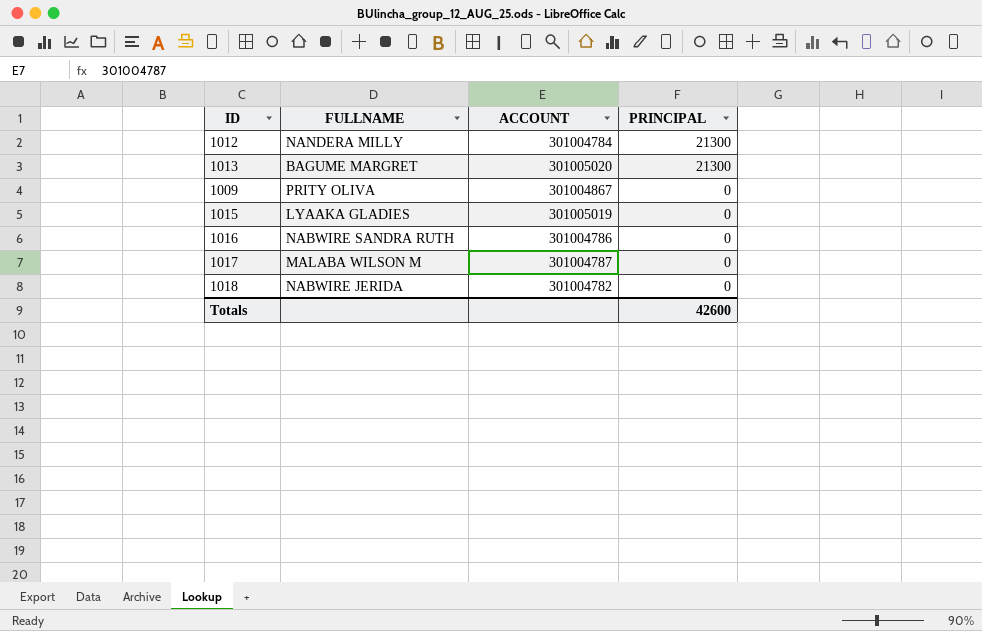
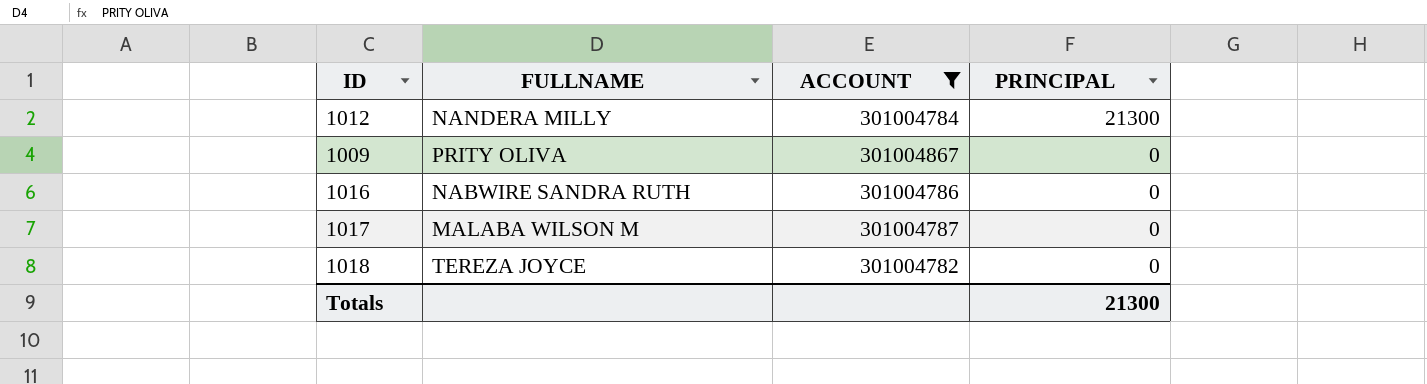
filter: none -> ACCOUNT <= 301004867
1018 | FULLNAME: NABWIRE JERIDA -> TEREZA JOYCE
Totals | PRINCIPAL: 42600 -> 21300

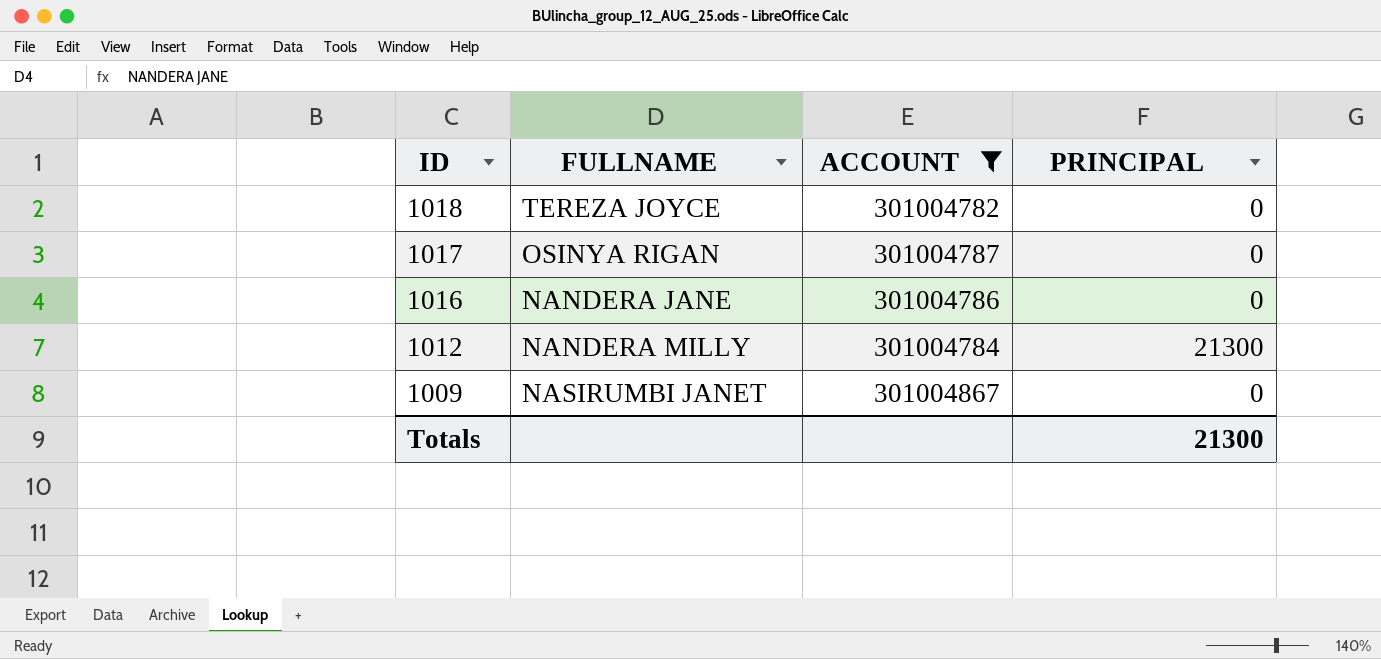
row order: PRINCIPAL descending -> ID descending
1017 | FULLNAME: MALABA WILSON M -> OSINYA RIGAN
1016 | FULLNAME: NABWIRE SANDRA RUTH -> NANDERA JANE
1009 | FULLNAME: PRITY OLIVA -> NASIRUMBI JANET

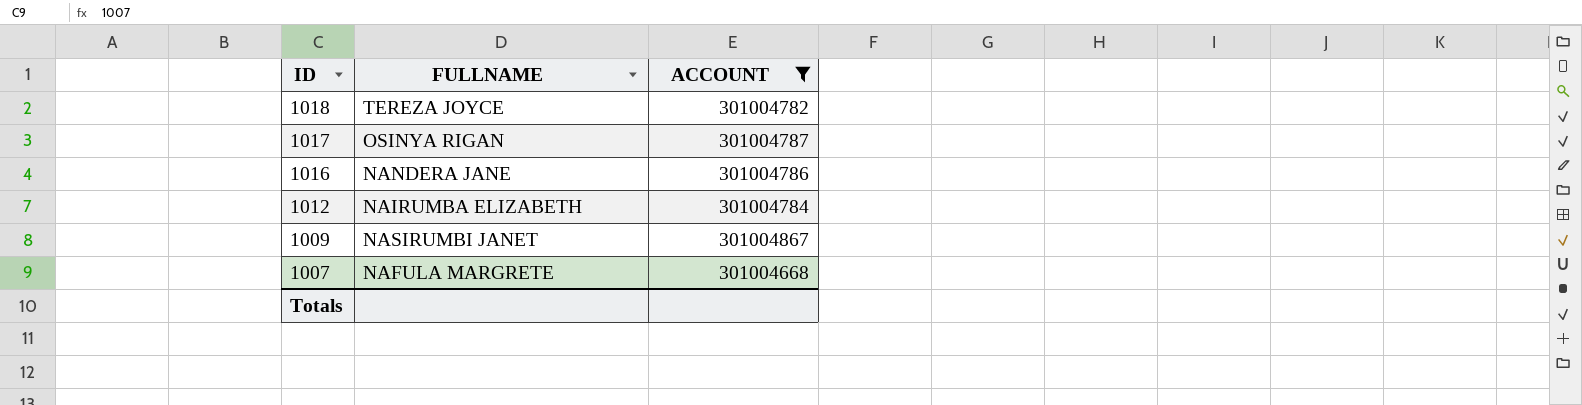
column PRINCIPAL | position: 4 -> none
1012 | FULLNAME: NANDERA MILLY -> NAIRUMBA ELIZABETH
row 1007: none -> NAFULA MARGRETE | 301004668

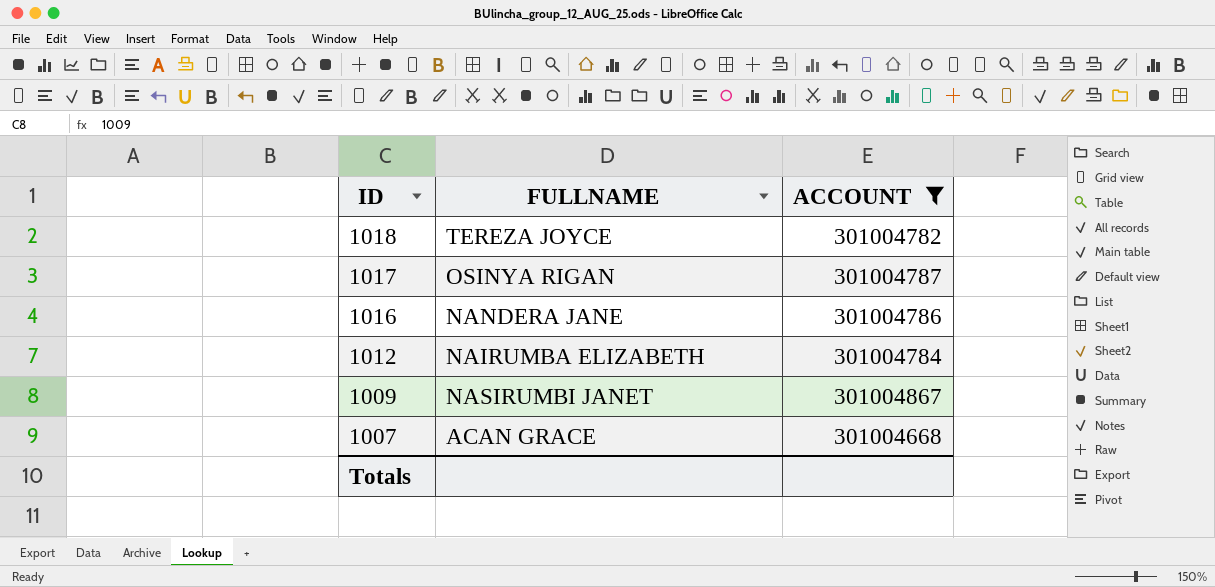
1007 | FULLNAME: NAFULA MARGRETE -> ACAN GRACE

